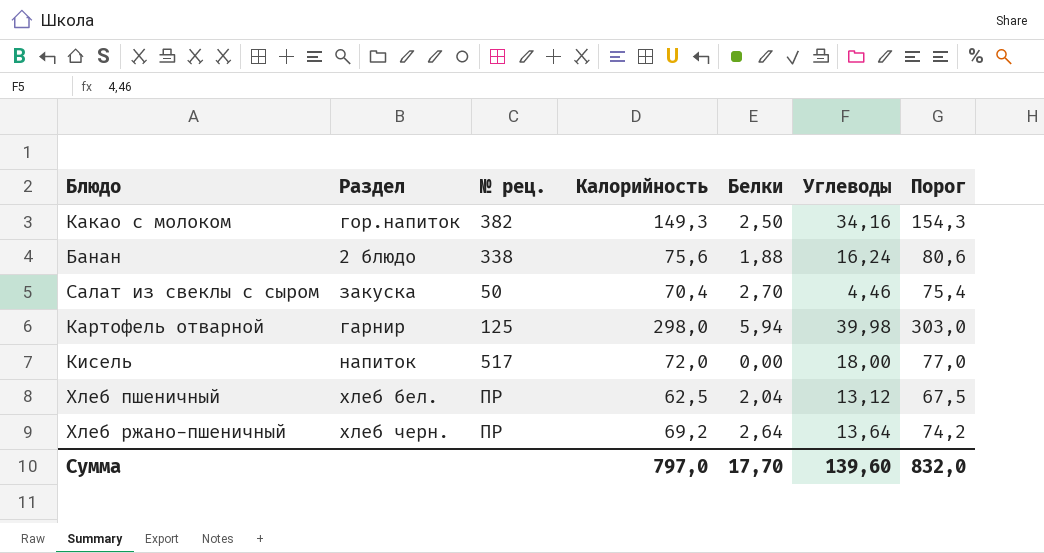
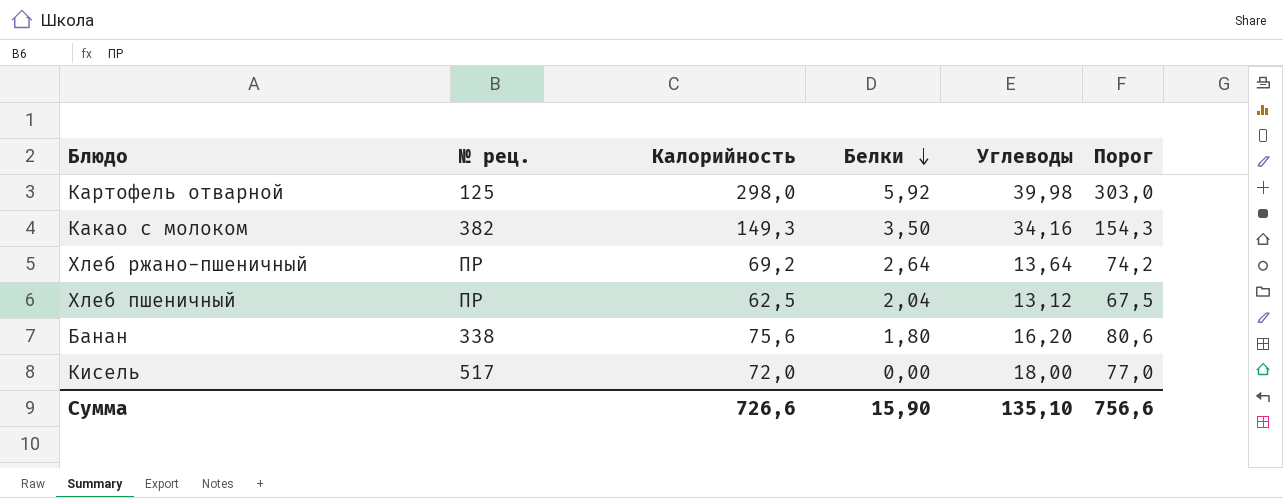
row order: none -> Белки descending
column Раздел | position: 2 -> none
row Салат из свеклы с сыром: закуска | 50 | 70,4 | 2,70 | 4,46 | 75,4 -> none
Картофель отварной | Белки: 5,94 -> 5,92
Какао с молоком | Белки: 2,50 -> 3,50
Банан | Белки: 1,88 -> 1,80
Банан | Углеводы: 16,24 -> 16,20
Сумма | Калорийность: 797,0 -> 726,6
Сумма | Белки: 17,70 -> 15,90
Сумма | Углеводы: 139,60 -> 135,10
Сумма | Порог: 832,0 -> 756,6

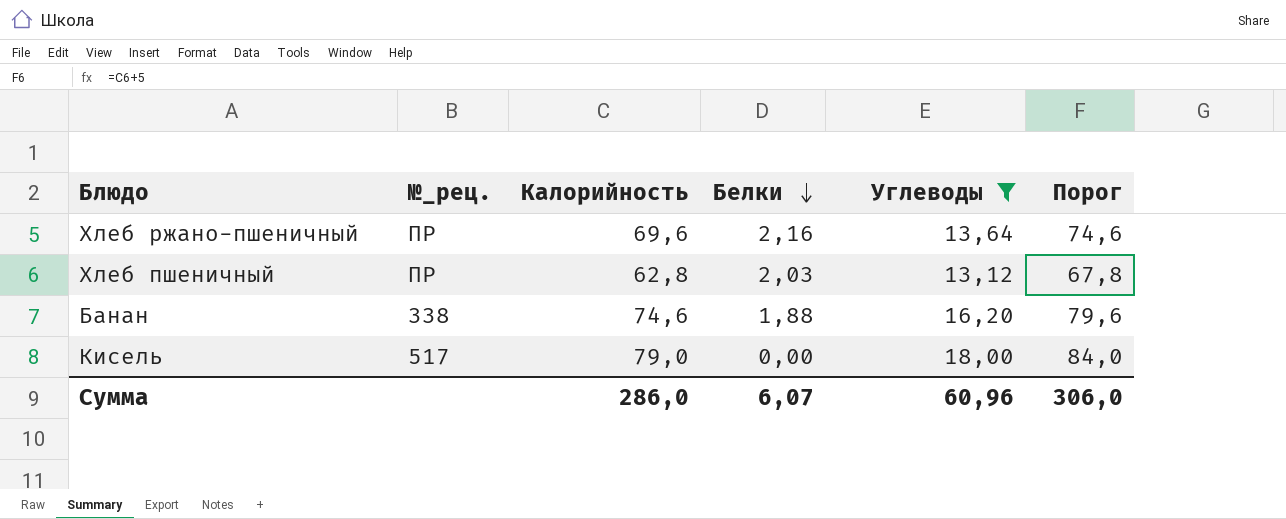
filter: none -> Углеводы <= 18,00
column name: № рец. -> №_рец.
Хлеб ржано-пшеничный | Калорийность: 69,2 -> 69,6
Хлеб ржано-пшеничный | Белки: 2,64 -> 2,16
Хлеб ржано-пшеничный | Порог: 74,2 -> 74,6
Хлеб пшеничный | Калорийность: 62,5 -> 62,8
Хлеб пшеничный | Белки: 2,04 -> 2,03
Хлеб пшеничный | Порог: 67,5 -> 67,8
Банан | Калорийность: 75,6 -> 74,6
Банан | Белки: 1,80 -> 1,88
Банан | Порог: 80,6 -> 79,6
Кисель | Калорийность: 72,0 -> 79,0
Кисель | Порог: 77,0 -> 84,0
Сумма | Калорийность: 726,6 -> 286,0
Сумма | Белки: 15,90 -> 6,07
Сумма | Углеводы: 135,10 -> 60,96
Сумма | Порог: 756,6 -> 306,0

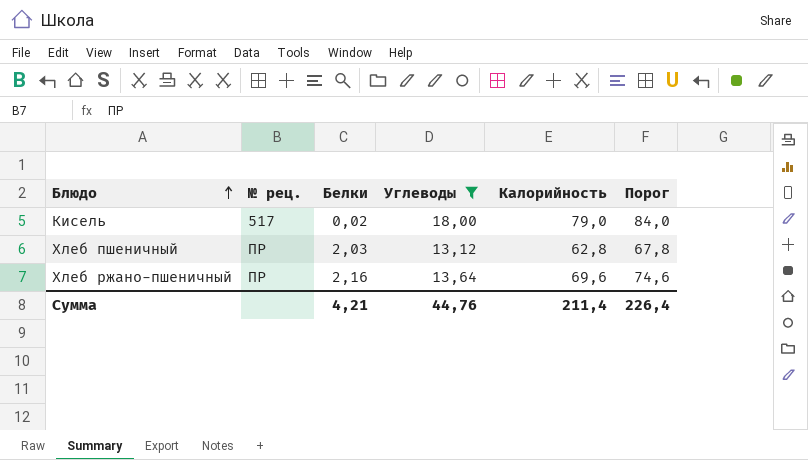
row order: Белки descending -> Блюдо ascending
column name: №_рец. -> № рец.
column Калорийность | position: 3 -> 5
row Банан: 338 | 74,6 | 1,88 | 16,20 | 79,6 -> none
Кисель | Белки: 0,00 -> 0,02
Сумма | Белки: 6,07 -> 4,21
Сумма | Углеводы: 60,96 -> 44,76
Сумма | Калорийность: 286,0 -> 211,4
Сумма | Порог: 306,0 -> 226,4

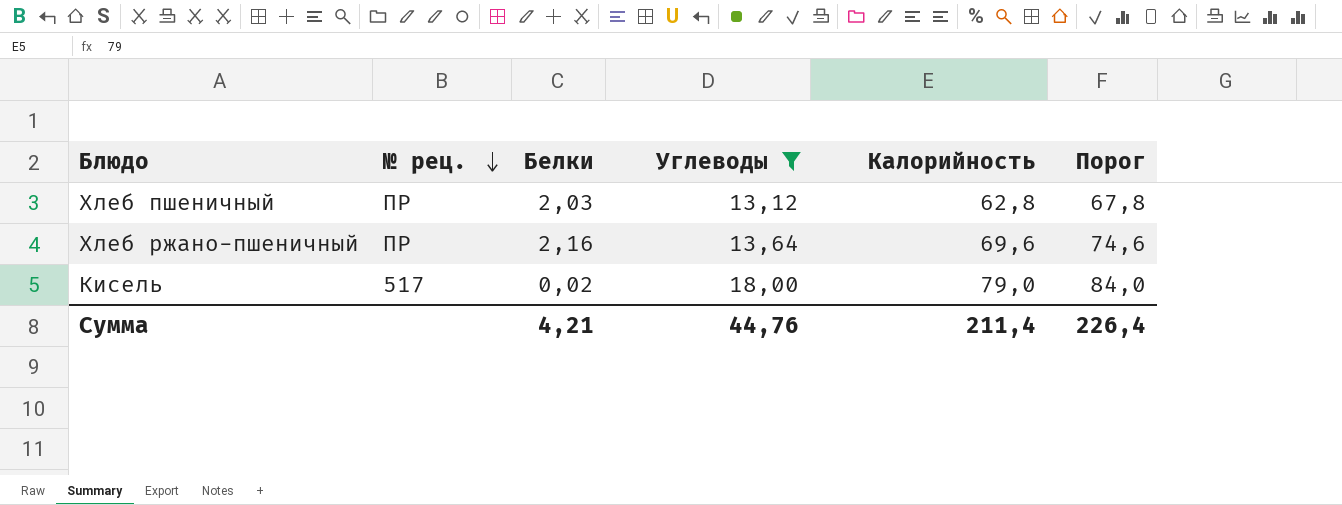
row order: Блюдо ascending -> № рец. descending

